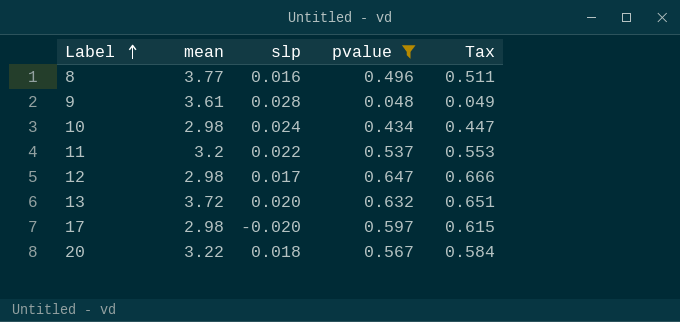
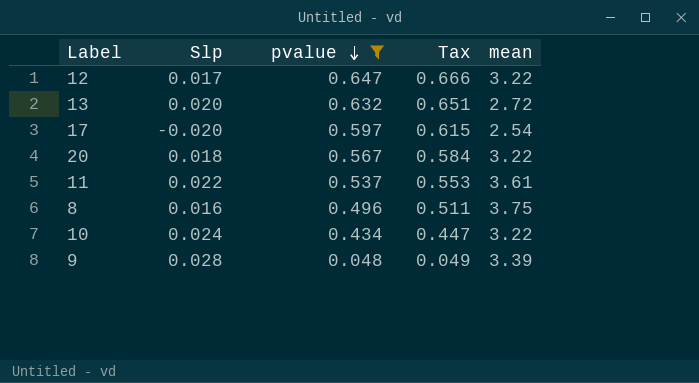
row order: Label ascending -> pvalue descending
column name: slp -> Slp
column mean | position: 2 -> 5
12 | mean: 2.98 -> 3.22
13 | mean: 3.72 -> 2.72
17 | mean: 2.98 -> 2.54
11 | mean: 3.2 -> 3.61
8 | mean: 3.77 -> 3.75
10 | mean: 2.98 -> 3.22
9 | mean: 3.61 -> 3.39

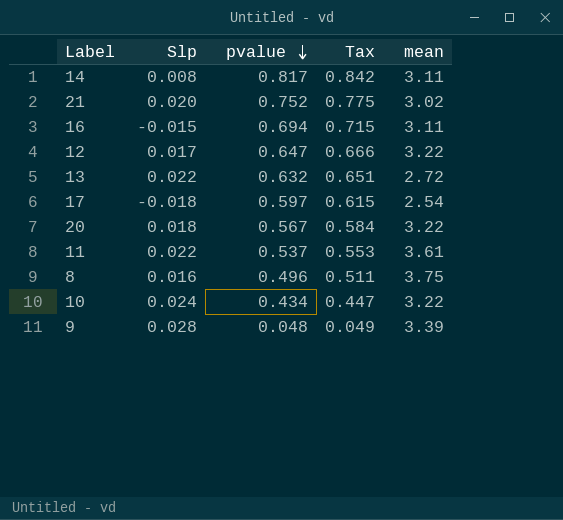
filter: pvalue <= 0.647 -> none
13 | Slp: 0.020 -> 0.022
17 | Slp: -0.020 -> -0.018

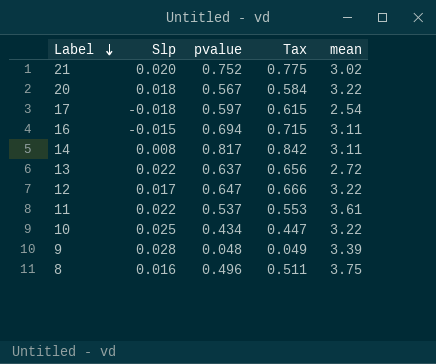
row order: pvalue descending -> Label descending
13 | pvalue: 0.632 -> 0.637
13 | Tax: 0.651 -> 0.656
10 | Slp: 0.024 -> 0.025

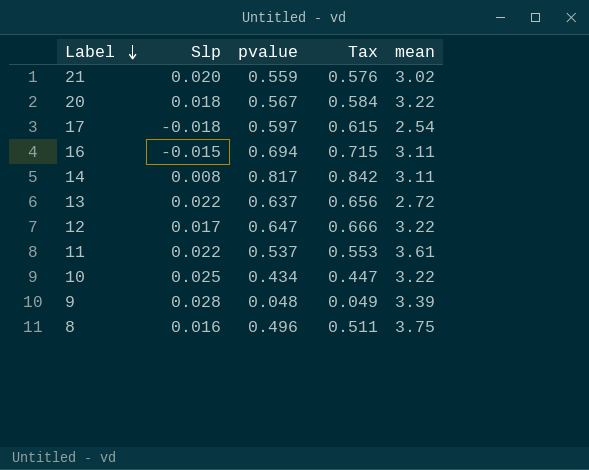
21 | pvalue: 0.752 -> 0.559
21 | Tax: 0.775 -> 0.576

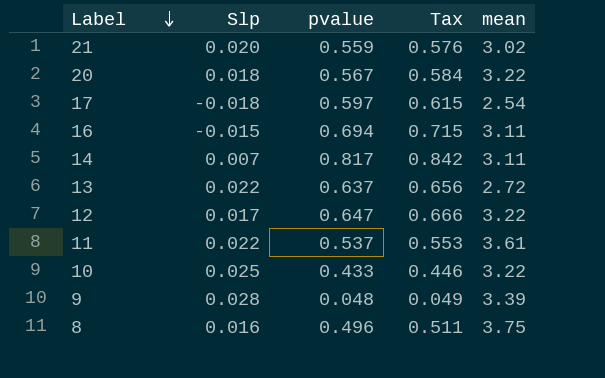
14 | Slp: 0.008 -> 0.007
10 | pvalue: 0.434 -> 0.433
10 | Tax: 0.447 -> 0.446

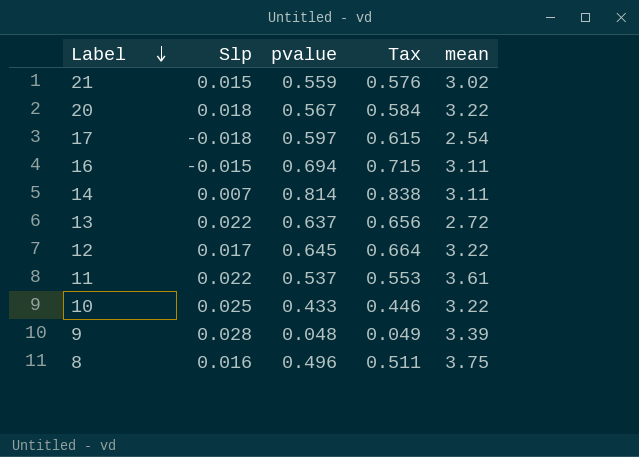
21 | Slp: 0.020 -> 0.015
14 | pvalue: 0.817 -> 0.814
14 | Tax: 0.842 -> 0.838
12 | pvalue: 0.647 -> 0.645
12 | Tax: 0.666 -> 0.664

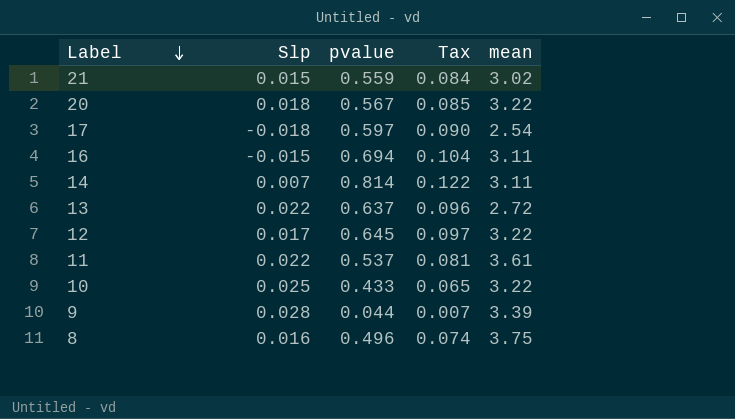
column Tax | formula: [pvalue] * 1.03 -> [pvalue] * 0.15
9 | pvalue: 0.048 -> 0.044

